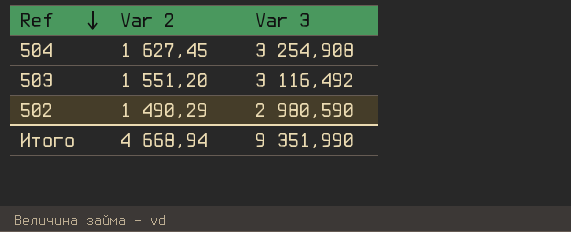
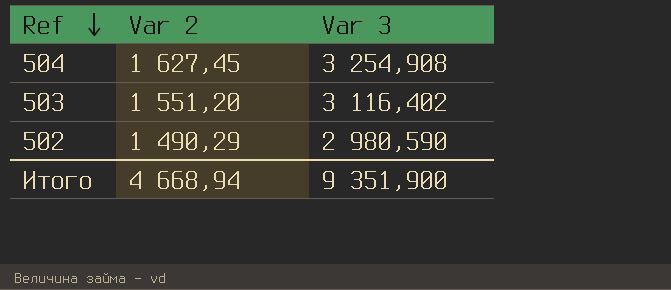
503 | Var 3: 3 116,492 -> 3 116,402
Итого | Var 3: 9 351,990 -> 9 351,900

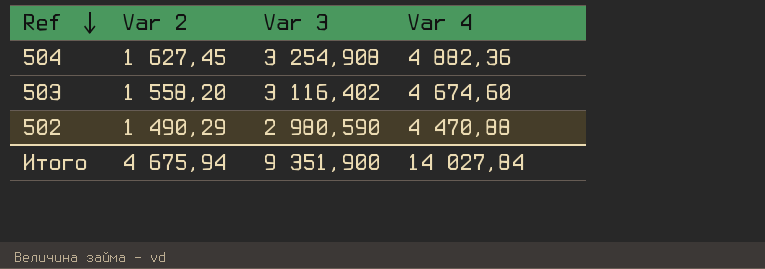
column Var 4 | formula: none -> [Var 2] + [Var 3]
503 | Var 2: 1 551,20 -> 1 558,20
Итого | Var 2: 4 668,94 -> 4 675,94

